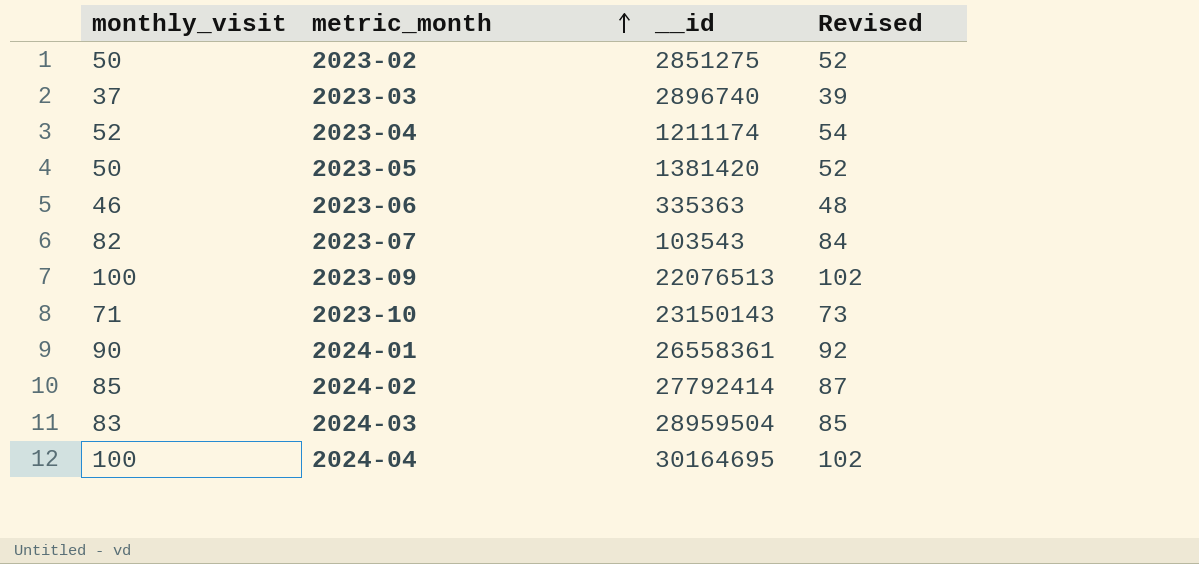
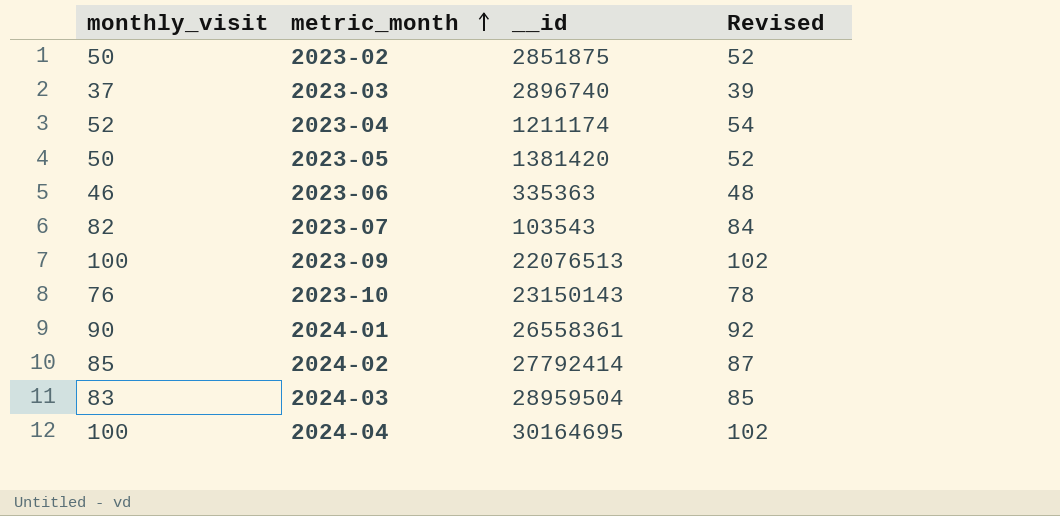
2023-02 | __id: 2851275 -> 2851875
2023-10 | monthly_visit: 71 -> 76
2023-10 | Revised: 73 -> 78

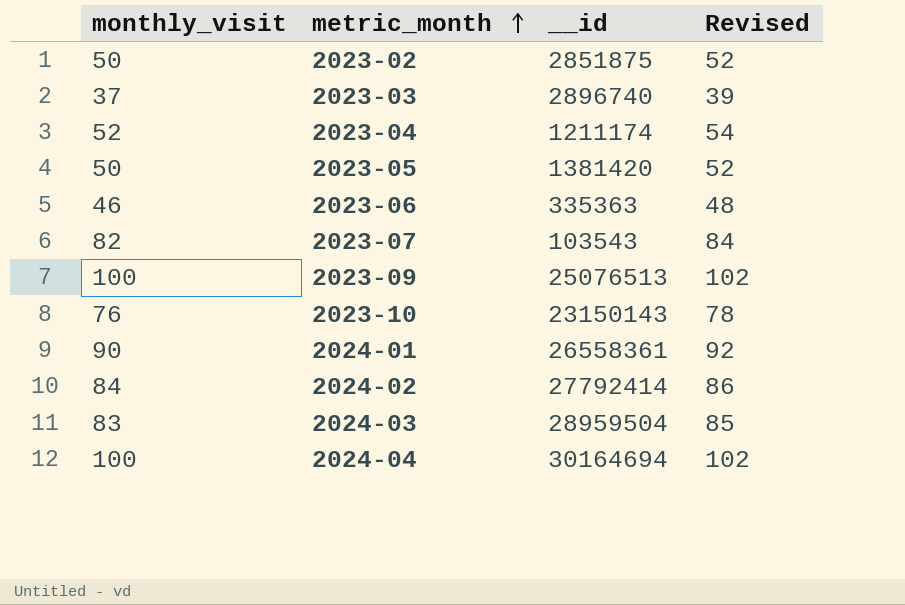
2023-09 | __id: 22076513 -> 25076513
2024-02 | monthly_visit: 85 -> 84
2024-02 | Revised: 87 -> 86
2024-04 | __id: 30164695 -> 30164694

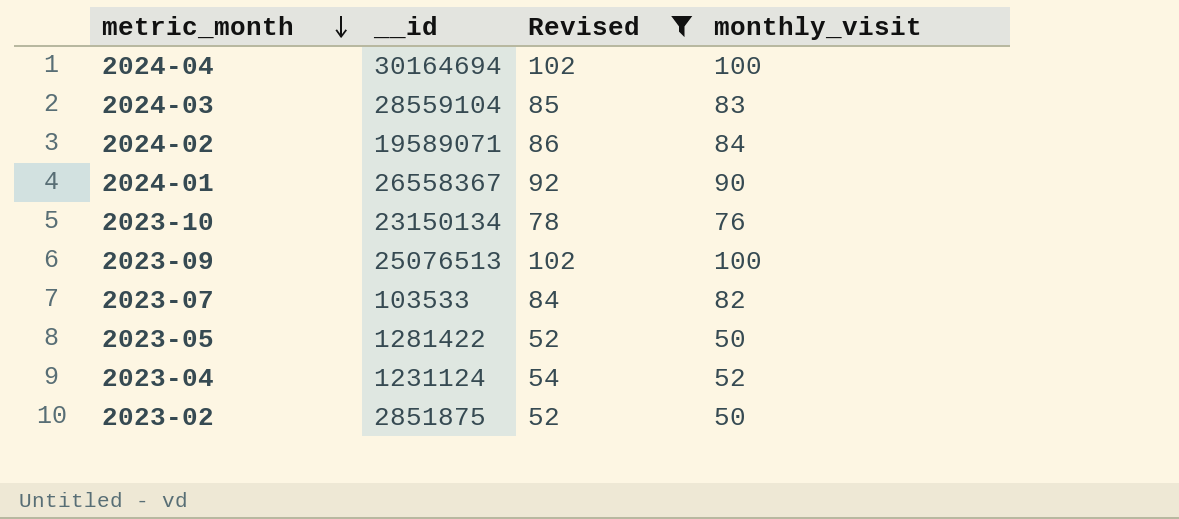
filter: none -> Revised >= 52
row order: metric_month ascending -> metric_month descending
column monthly_visit | position: 1 -> 4
2024-03 | __id: 28959504 -> 28559104
2024-02 | __id: 27792414 -> 19589071
2024-01 | __id: 26558361 -> 26558367
2023-10 | __id: 23150143 -> 23150134
2023-07 | __id: 103543 -> 103533
2023-05 | __id: 1381420 -> 1281422
2023-04 | __id: 1211174 -> 1231124

